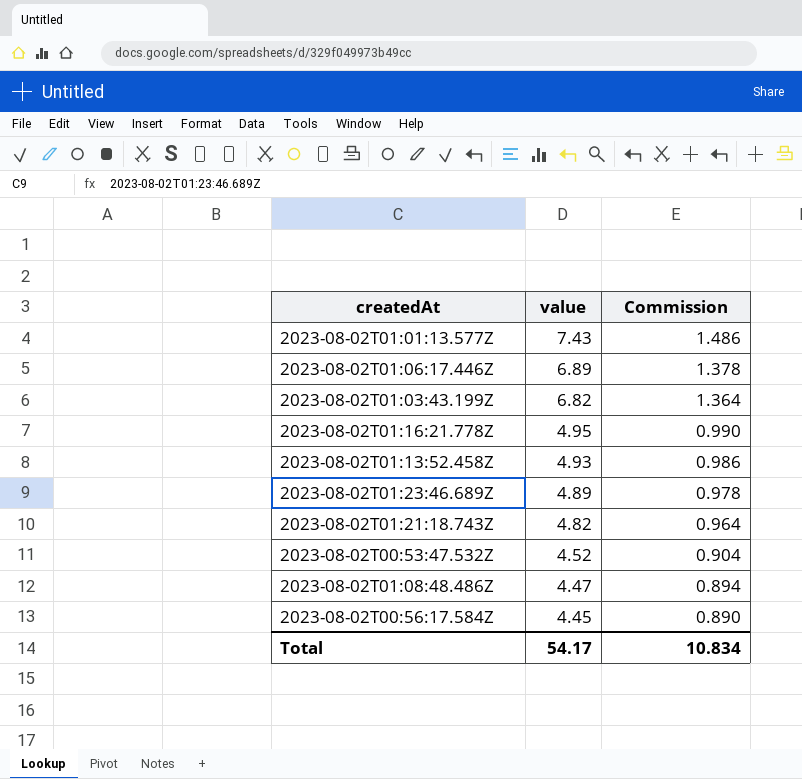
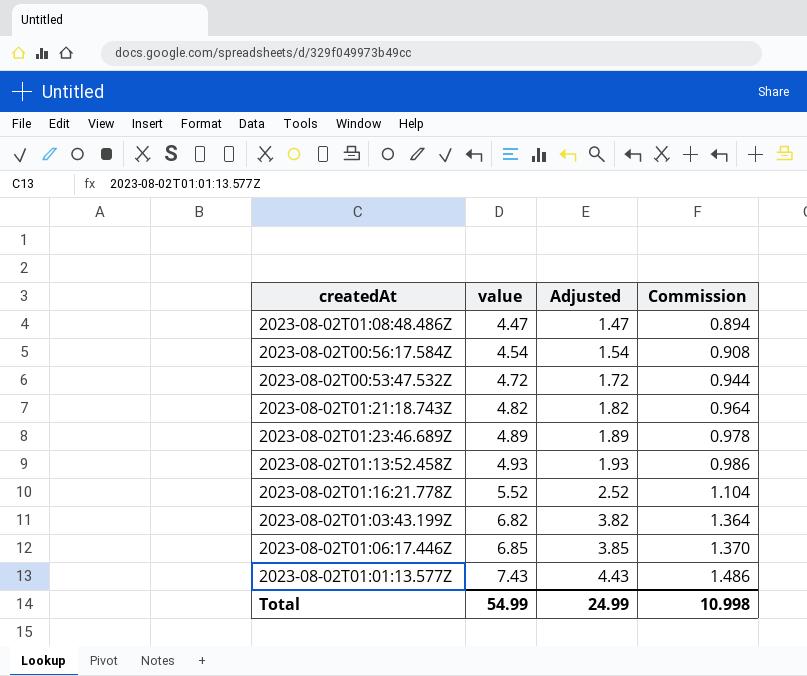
row order: value descending -> value ascending
column Adjusted | formula: none -> [value] - 3
2023-08-02T00:56:17.584Z | value: 4.45 -> 4.54
2023-08-02T00:56:17.584Z | Commission: 0.890 -> 0.908
2023-08-02T00:53:47.532Z | value: 4.52 -> 4.72
2023-08-02T00:53:47.532Z | Commission: 0.904 -> 0.944
2023-08-02T01:16:21.778Z | value: 4.95 -> 5.52
2023-08-02T01:16:21.778Z | Commission: 0.990 -> 1.104
2023-08-02T01:06:17.446Z | value: 6.89 -> 6.85
2023-08-02T01:06:17.446Z | Commission: 1.378 -> 1.370
Total | value: 54.17 -> 54.99
Total | Commission: 10.834 -> 10.998

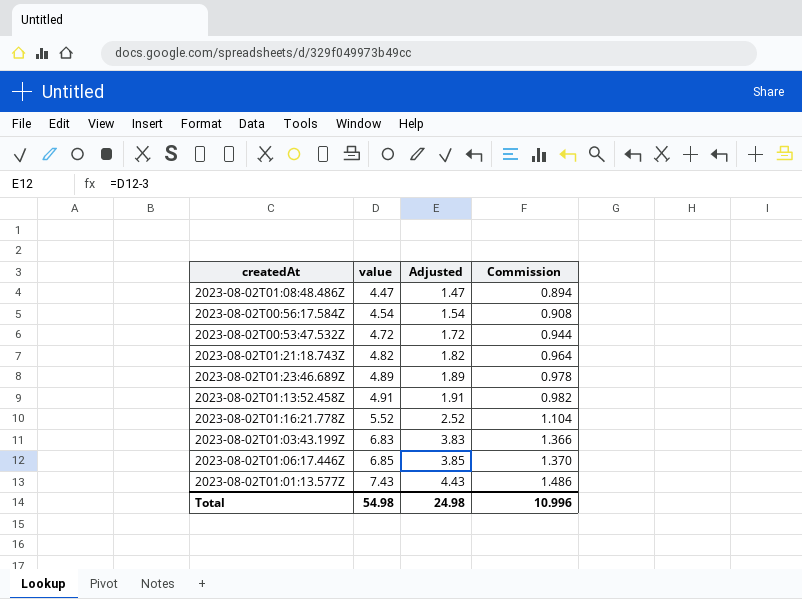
2023-08-02T01:13:52.458Z | value: 4.93 -> 4.91
2023-08-02T01:13:52.458Z | Adjusted: 1.93 -> 1.91
2023-08-02T01:13:52.458Z | Commission: 0.986 -> 0.982
2023-08-02T01:03:43.199Z | value: 6.82 -> 6.83
2023-08-02T01:03:43.199Z | Adjusted: 3.82 -> 3.83
2023-08-02T01:03:43.199Z | Commission: 1.364 -> 1.366
Total | value: 54.99 -> 54.98
Total | Adjusted: 24.99 -> 24.98
Total | Commission: 10.998 -> 10.996

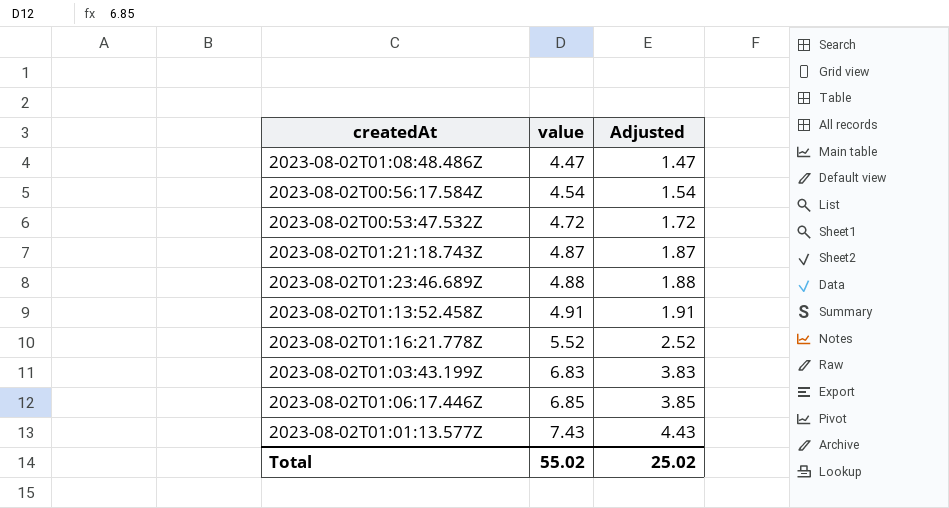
column Commission | formula: [value] * 0.2 -> none
2023-08-02T01:21:18.743Z | value: 4.82 -> 4.87
2023-08-02T01:21:18.743Z | Adjusted: 1.82 -> 1.87
2023-08-02T01:23:46.689Z | value: 4.89 -> 4.88
2023-08-02T01:23:46.689Z | Adjusted: 1.89 -> 1.88
Total | value: 54.98 -> 55.02
Total | Adjusted: 24.98 -> 25.02

